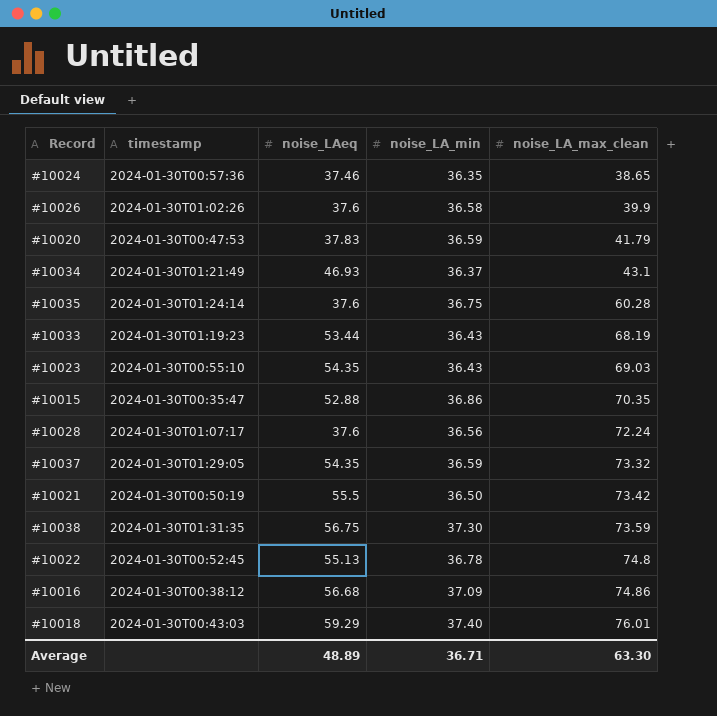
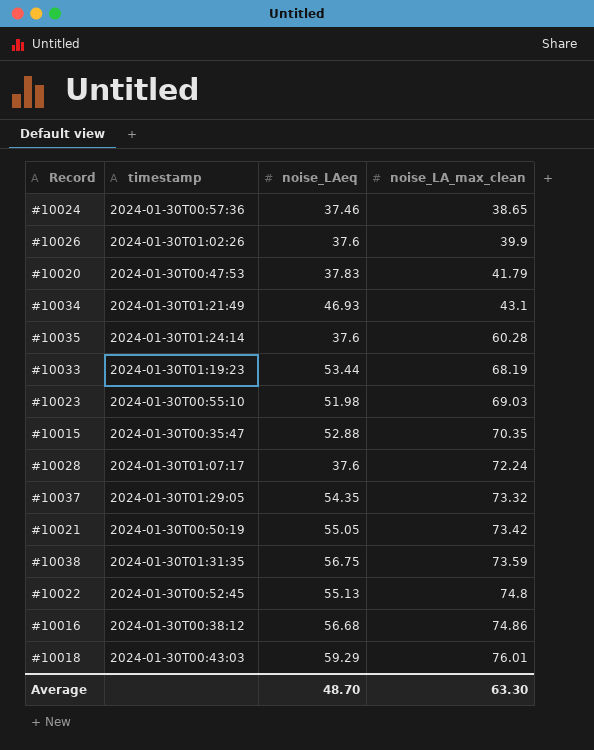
column noise_LA_min | position: 4 -> none
#10023 | noise_LAeq: 54.35 -> 51.98
#10021 | noise_LAeq: 55.5 -> 55.05
Average | noise_LAeq: 48.89 -> 48.70

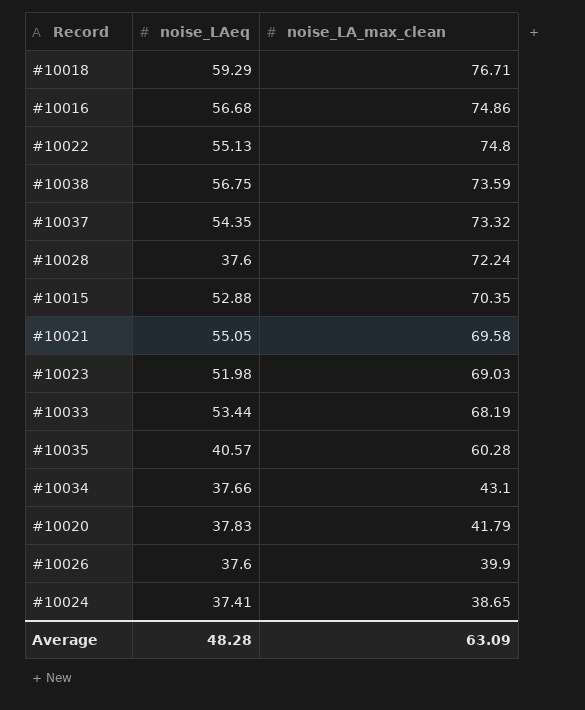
row order: noise_LA_max_clean ascending -> noise_LA_max_clean descending
column timestamp | position: 2 -> none
#10018 | noise_LA_max_clean: 76.01 -> 76.71
#10021 | noise_LA_max_clean: 73.42 -> 69.58
#10035 | noise_LAeq: 37.6 -> 40.57
#10034 | noise_LAeq: 46.93 -> 37.66
#10024 | noise_LAeq: 37.46 -> 37.41
Average | noise_LAeq: 48.70 -> 48.28
Average | noise_LA_max_clean: 63.30 -> 63.09

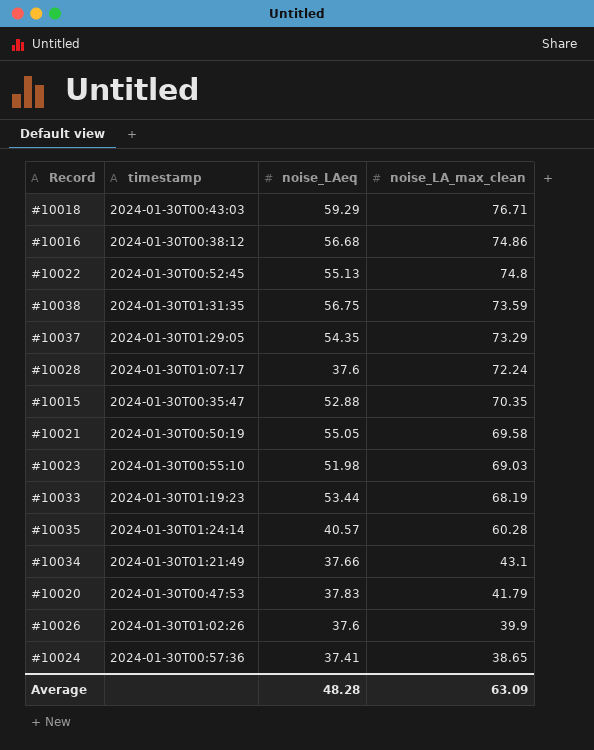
column timestamp | position: none -> 2
#10037 | noise_LA_max_clean: 73.32 -> 73.29

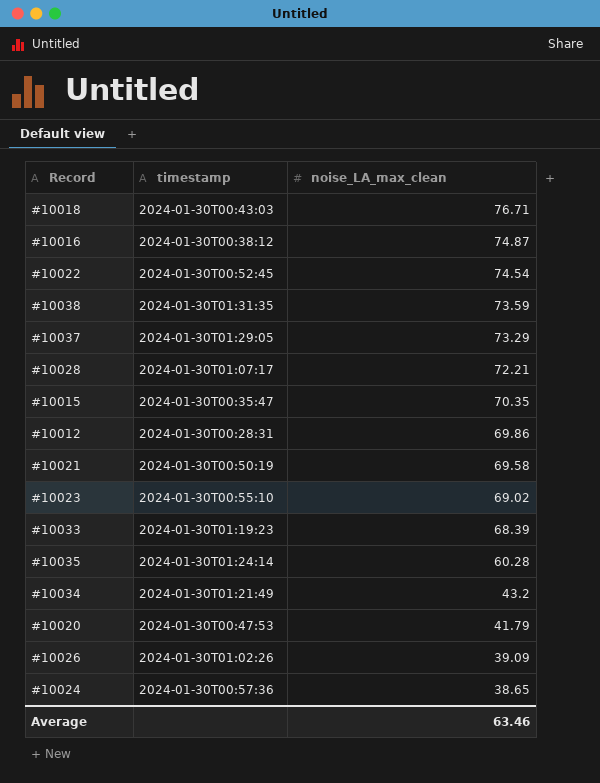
column noise_LAeq | position: 3 -> none
#10016 | noise_LA_max_clean: 74.86 -> 74.87
#10022 | noise_LA_max_clean: 74.8 -> 74.54
#10028 | noise_LA_max_clean: 72.24 -> 72.21
row #10012: none -> 2024-01-30T00:28:31 | 69.86
#10023 | noise_LA_max_clean: 69.03 -> 69.02
#10033 | noise_LA_max_clean: 68.19 -> 68.39
#10034 | noise_LA_max_clean: 43.1 -> 43.2
#10026 | noise_LA_max_clean: 39.9 -> 39.09
Average | noise_LA_max_clean: 63.09 -> 63.46

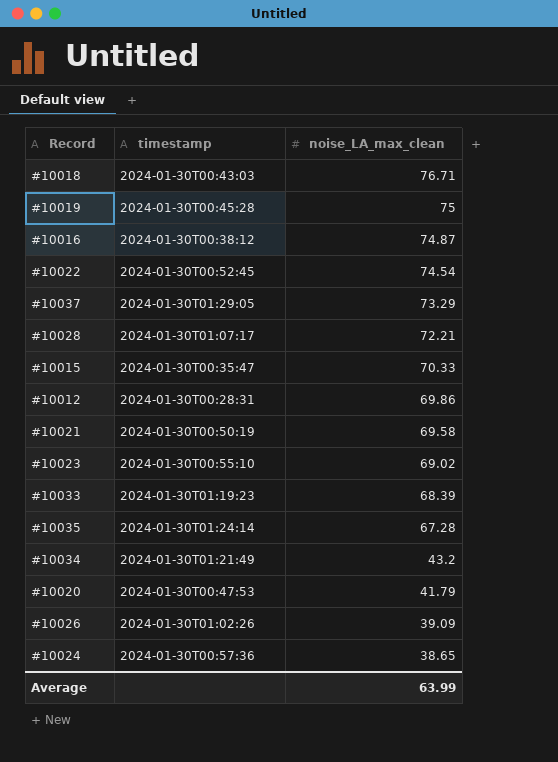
row #10038: 2024-01-30T01:31:35 | 73.59 -> none
row #10019: none -> 2024-01-30T00:45:28 | 75
#10015 | noise_LA_max_clean: 70.35 -> 70.33
#10035 | noise_LA_max_clean: 60.28 -> 67.28
Average | noise_LA_max_clean: 63.46 -> 63.99

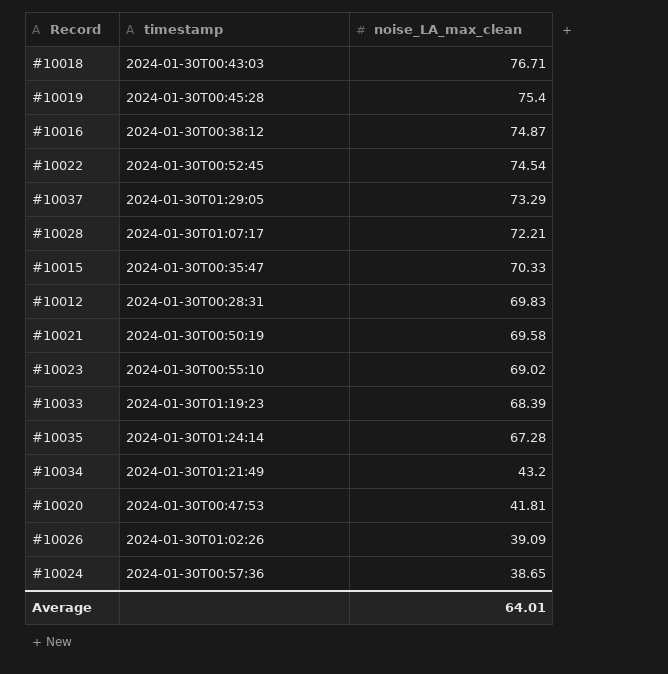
#10019 | noise_LA_max_clean: 75 -> 75.4
#10012 | noise_LA_max_clean: 69.86 -> 69.83
#10020 | noise_LA_max_clean: 41.79 -> 41.81
Average | noise_LA_max_clean: 63.99 -> 64.01

